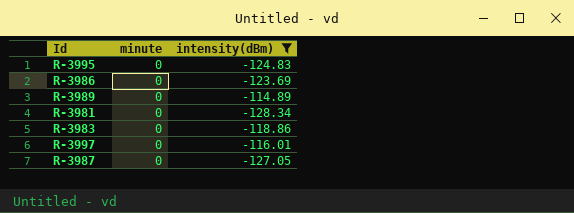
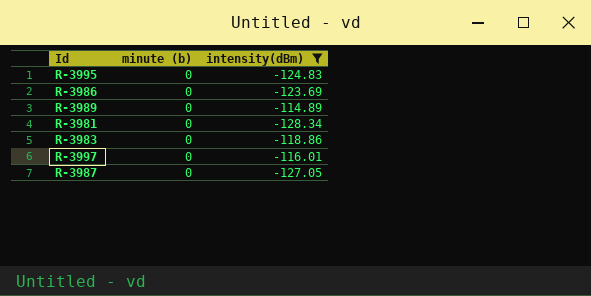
column name: minute -> minute (b)

